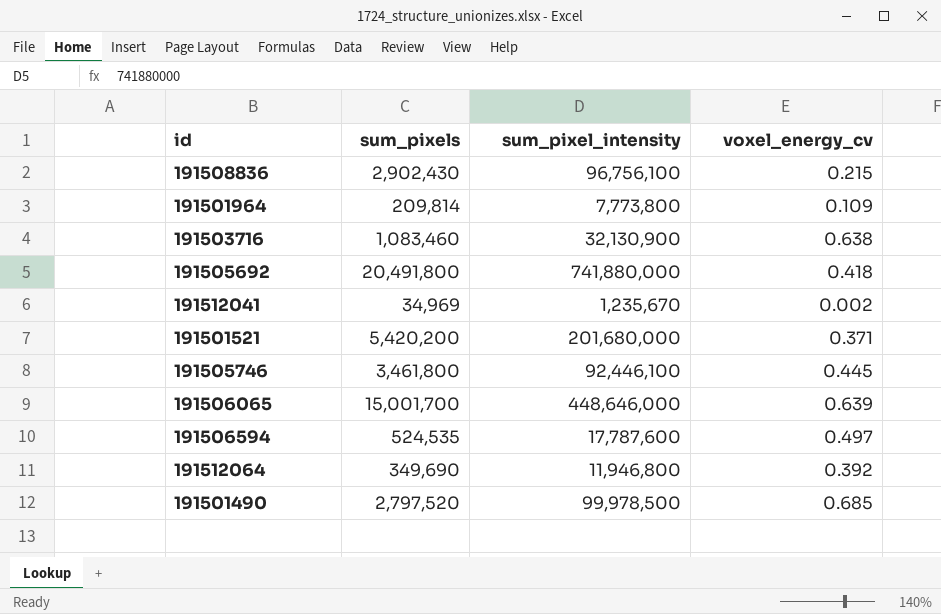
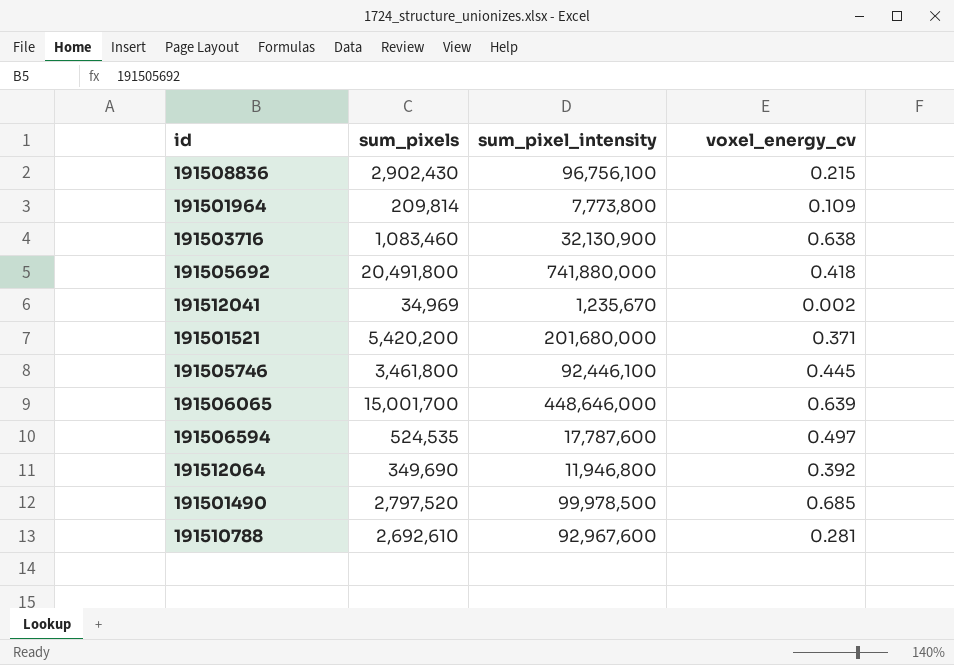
row 191510788: none -> 2,692,610 | 92,967,600 | 0.281

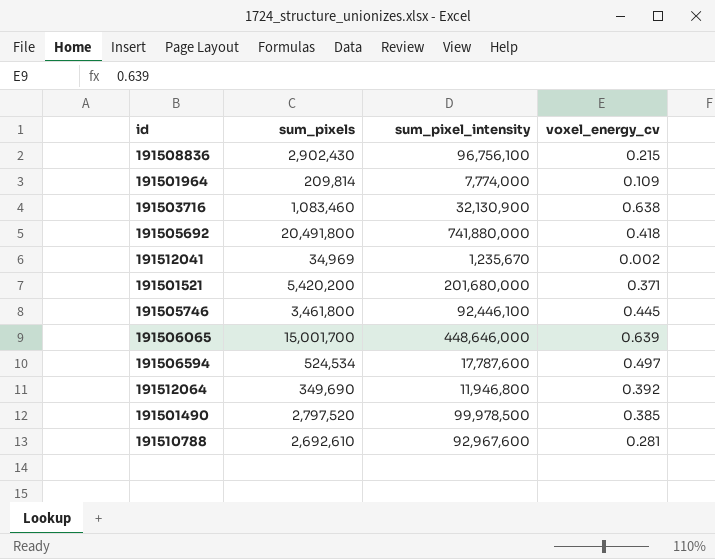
191501964 | sum_pixel_intensity: 7,773,800 -> 7,774,000
191506594 | sum_pixels: 524,535 -> 524,534
191501490 | voxel_energy_cv: 0.685 -> 0.385

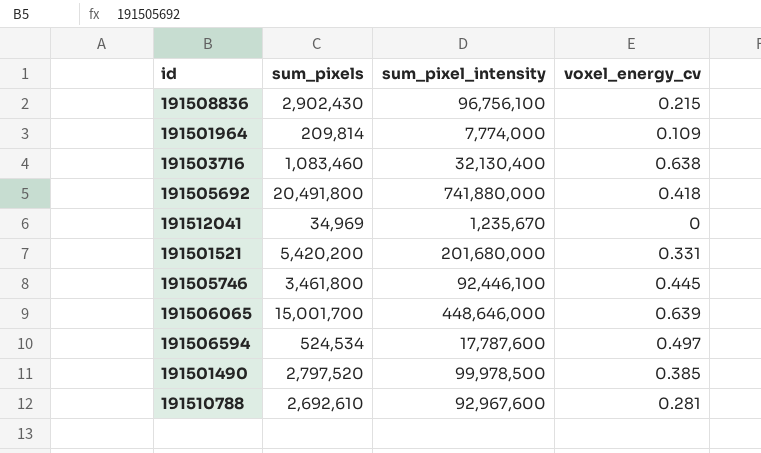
row 191512064: 349,690 | 11,946,800 | 0.392 -> none
191503716 | sum_pixel_intensity: 32,130,900 -> 32,130,400
191512041 | voxel_energy_cv: 0.002 -> 0
191501521 | voxel_energy_cv: 0.371 -> 0.331

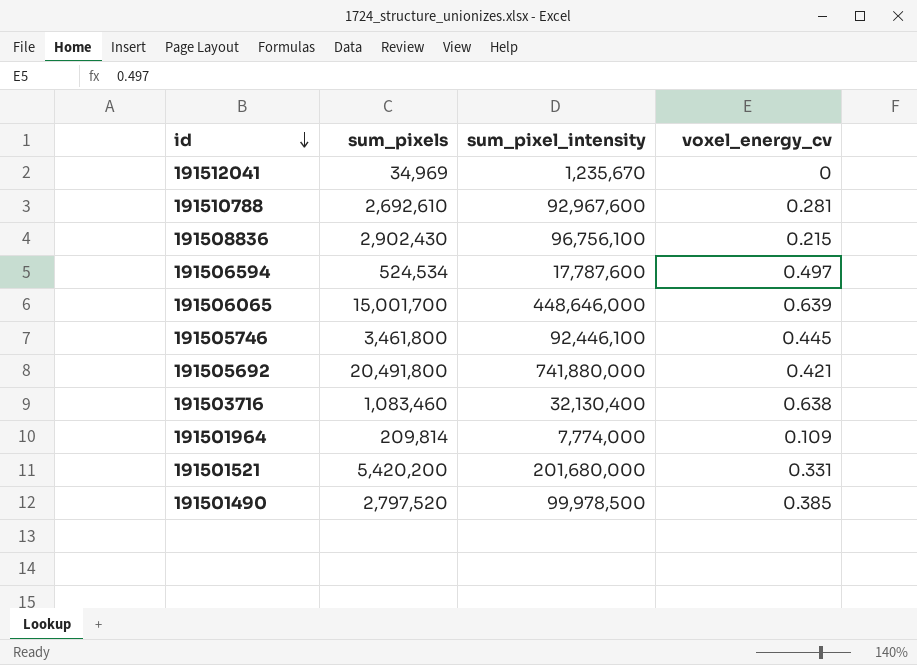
row order: none -> id descending
191505692 | voxel_energy_cv: 0.418 -> 0.421

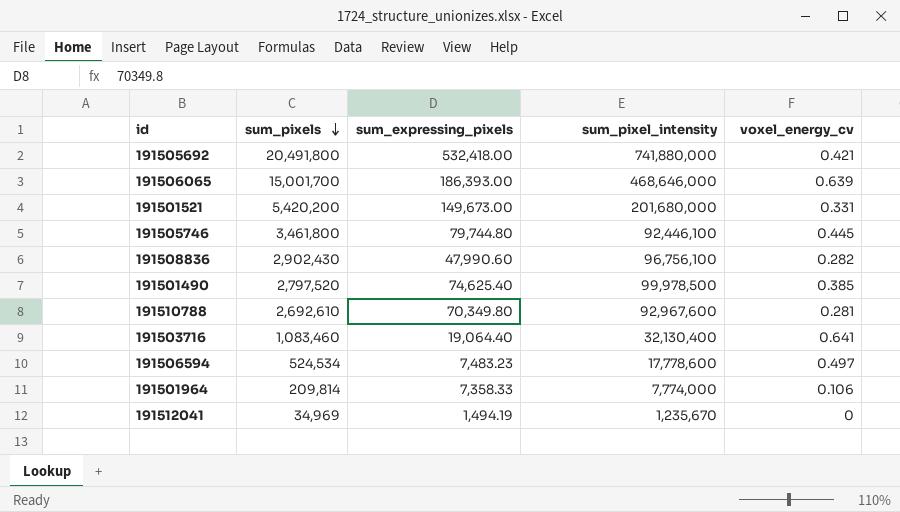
row order: id descending -> sum_pixels descending
column sum_expressing_pixels | position: none -> 3
191506065 | sum_pixel_intensity: 448,646,000 -> 468,646,000
191508836 | voxel_energy_cv: 0.215 -> 0.282
191503716 | voxel_energy_cv: 0.638 -> 0.641
191506594 | sum_pixel_intensity: 17,787,600 -> 17,778,600
191501964 | voxel_energy_cv: 0.109 -> 0.106

